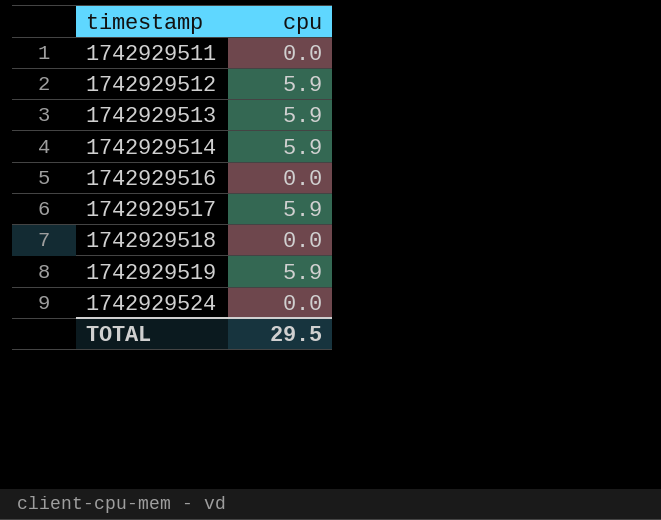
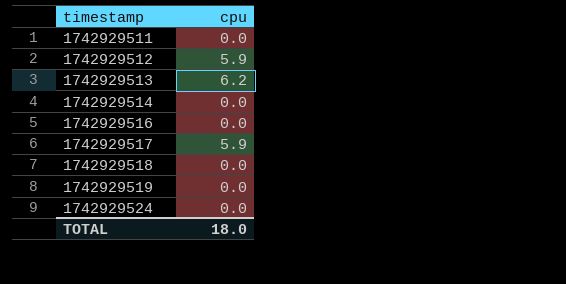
1742929513 | cpu: 5.9 -> 6.2
1742929514 | cpu: 5.9 -> 0.0
1742929519 | cpu: 5.9 -> 0.0
TOTAL | cpu: 29.5 -> 18.0

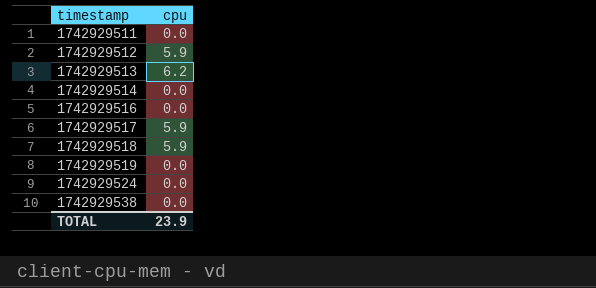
1742929518 | cpu: 0.0 -> 5.9
row 1742929538: none -> 0.0
TOTAL | cpu: 18.0 -> 23.9

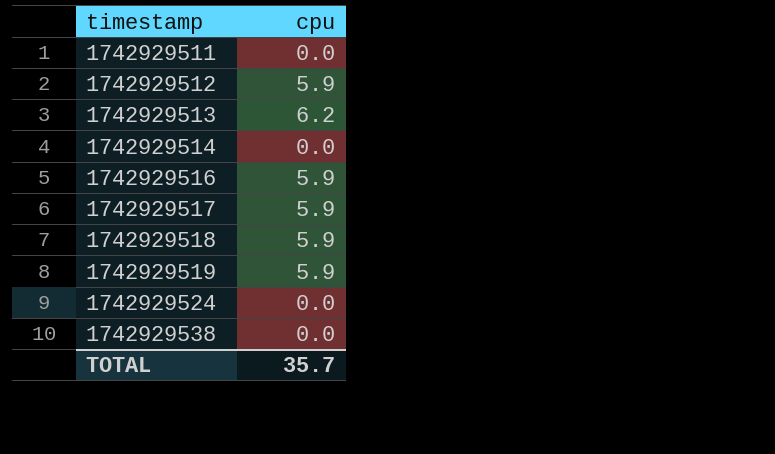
1742929516 | cpu: 0.0 -> 5.9
1742929519 | cpu: 0.0 -> 5.9
TOTAL | cpu: 23.9 -> 35.7

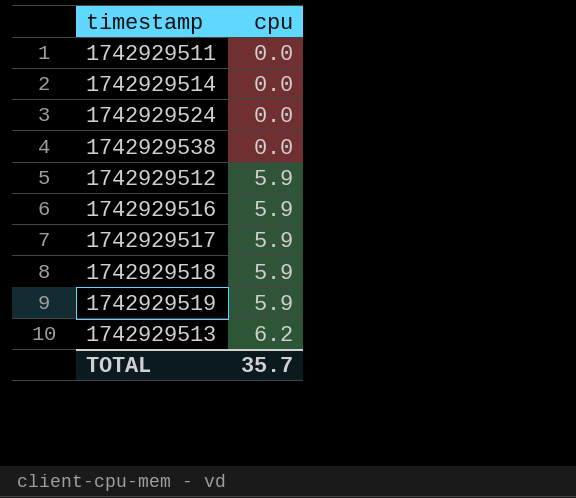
row order: timestamp ascending -> cpu ascending

